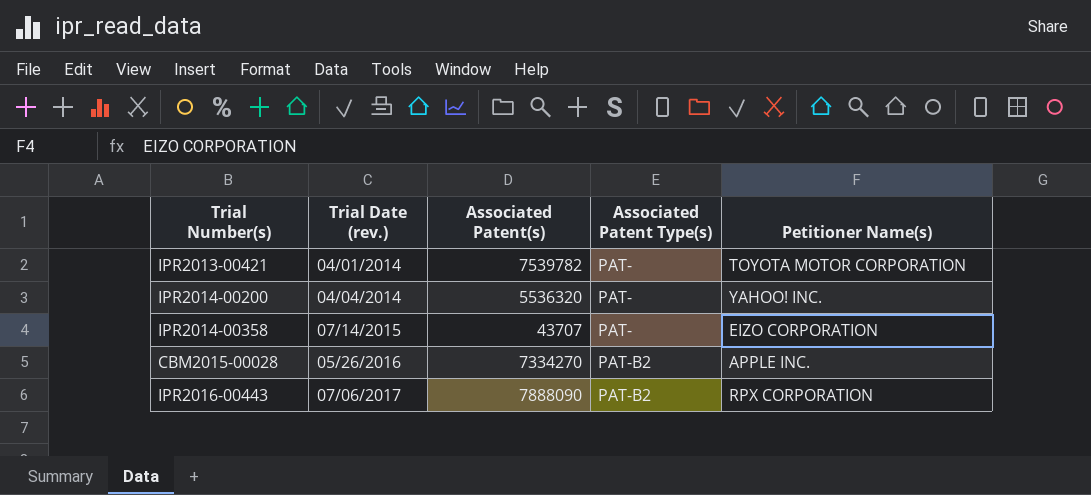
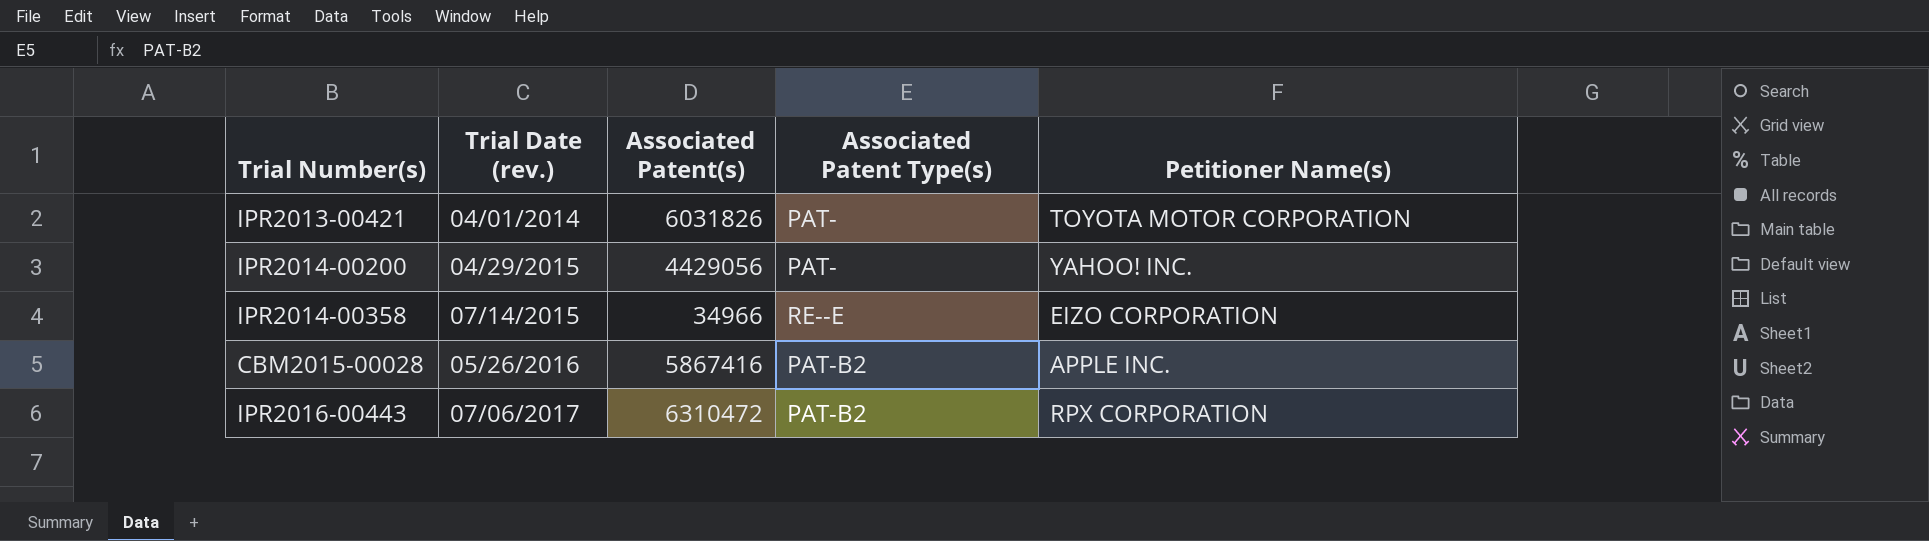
IPR2013-00421 | Associated Patent(s): 7539782 -> 6031826
IPR2014-00200 | Trial Date (rev.): 04/04/2014 -> 04/29/2015
IPR2014-00200 | Associated Patent(s): 5536320 -> 4429056
IPR2014-00358 | Associated Patent(s): 43707 -> 34966
IPR2014-00358 | Associated Patent Type(s): PAT- -> RE--E
CBM2015-00028 | Associated Patent(s): 7334270 -> 5867416
IPR2016-00443 | Associated Patent(s): 7888090 -> 6310472

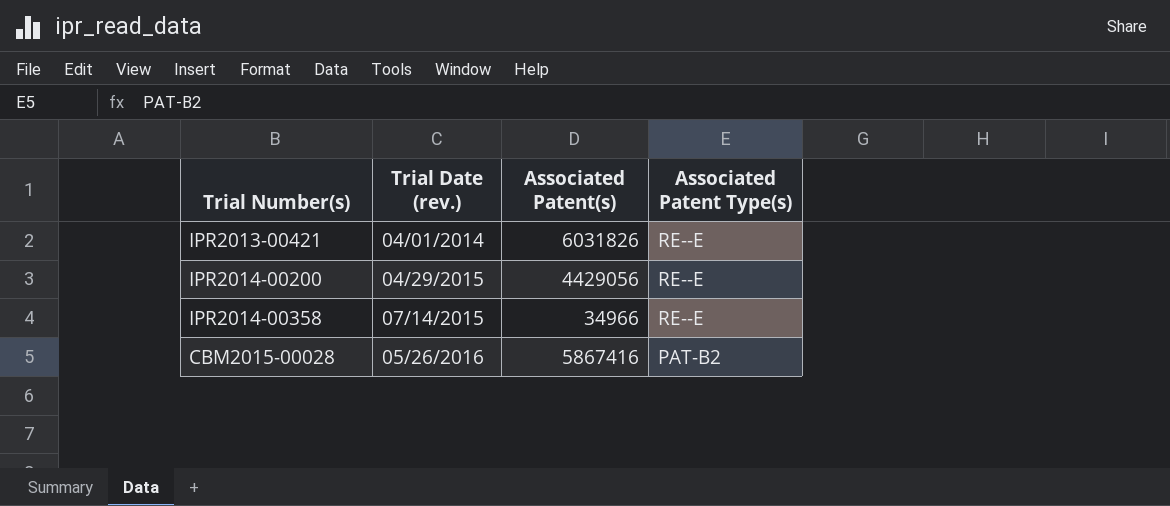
column Petitioner Name(s) | position: 5 -> none
row IPR2016-00443: 07/06/2017 | 6310472 | PAT-B2 | RPX CORPORATION -> none
IPR2013-00421 | Associated Patent Type(s): PAT- -> RE--E
IPR2014-00200 | Associated Patent Type(s): PAT- -> RE--E

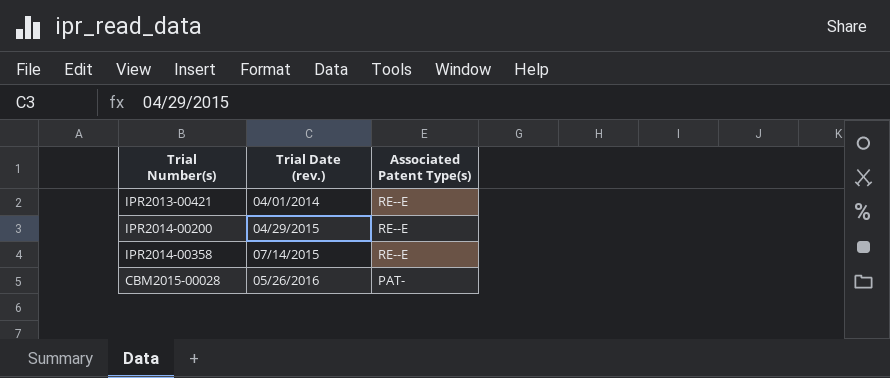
column Associated Patent(s) | position: 3 -> none
CBM2015-00028 | Associated Patent Type(s): PAT-B2 -> PAT-

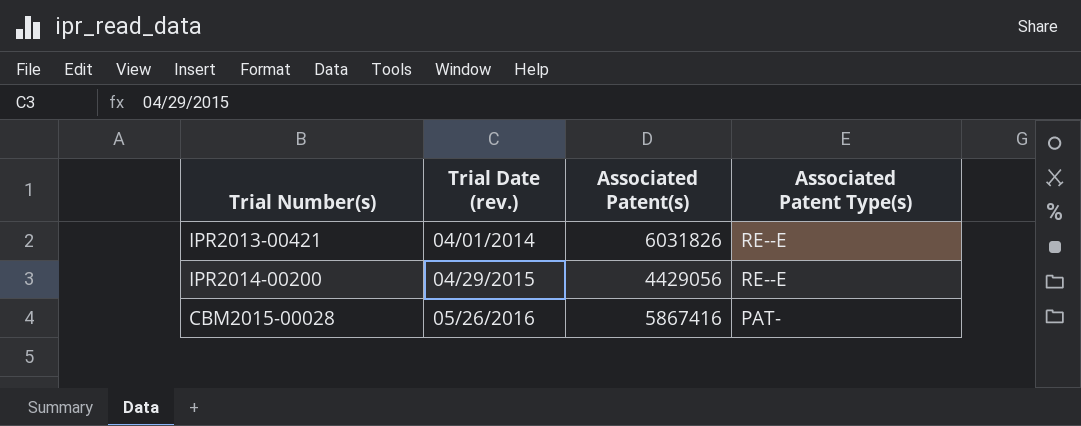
column Associated Patent(s) | position: none -> 3
row IPR2014-00358: 07/14/2015 | RE--E -> none

